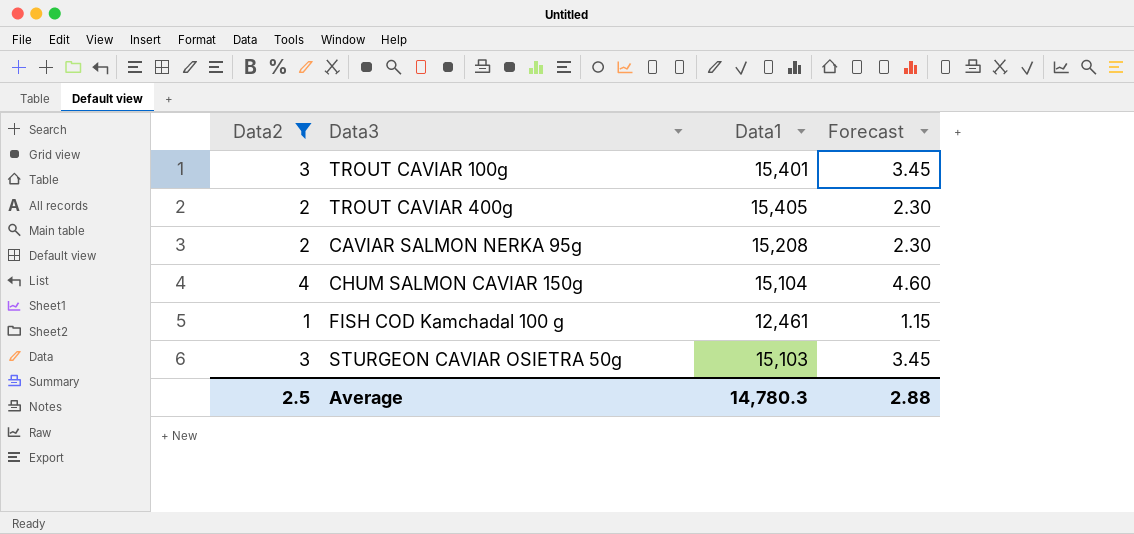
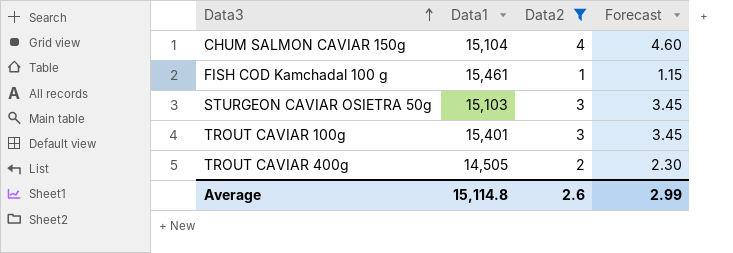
row order: none -> Data3 ascending
column Data2 | position: 1 -> 3
row CAVIAR SALMON NERKA 95g: 2 | 15,208 | 2.30 -> none
FISH COD Kamchadal 100 g | Data1: 12,461 -> 15,461
TROUT CAVIAR 400g | Data1: 15,405 -> 14,505
Average | Data1: 14,780.3 -> 15,114.8
Average | Data2: 2.5 -> 2.6
Average | Forecast: 2.88 -> 2.99

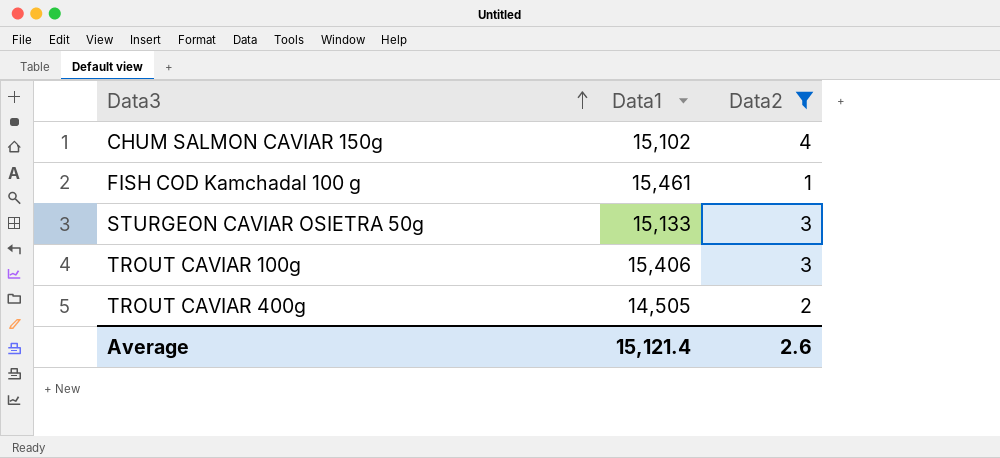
column Forecast | formula: [Data2] * 1.15 -> none
CHUM SALMON CAVIAR 150g | Data1: 15,104 -> 15,102
STURGEON CAVIAR OSIETRA 50g | Data1: 15,103 -> 15,133
TROUT CAVIAR 100g | Data1: 15,401 -> 15,406
Average | Data1: 15,114.8 -> 15,121.4

